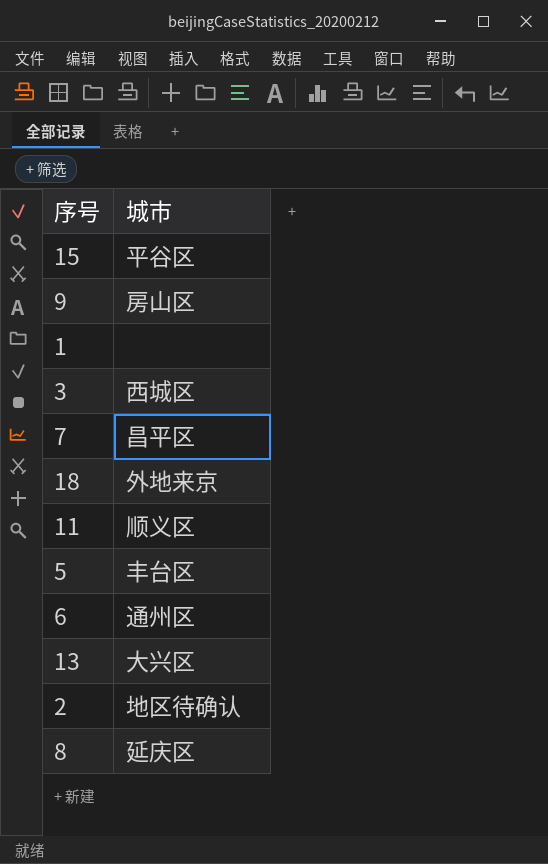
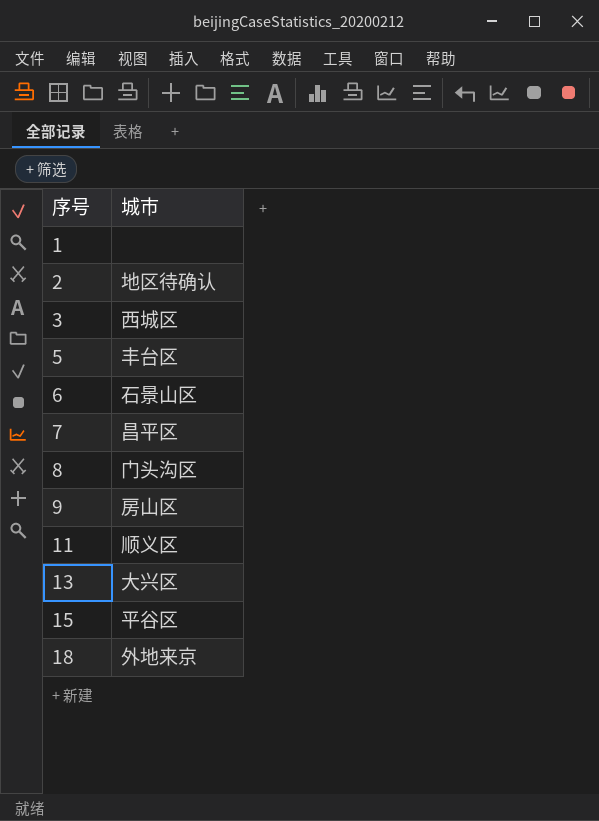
row order: none -> 序号 ascending
6 | 城市: 通州区 -> 石景山区
8 | 城市: 延庆区 -> 门头沟区

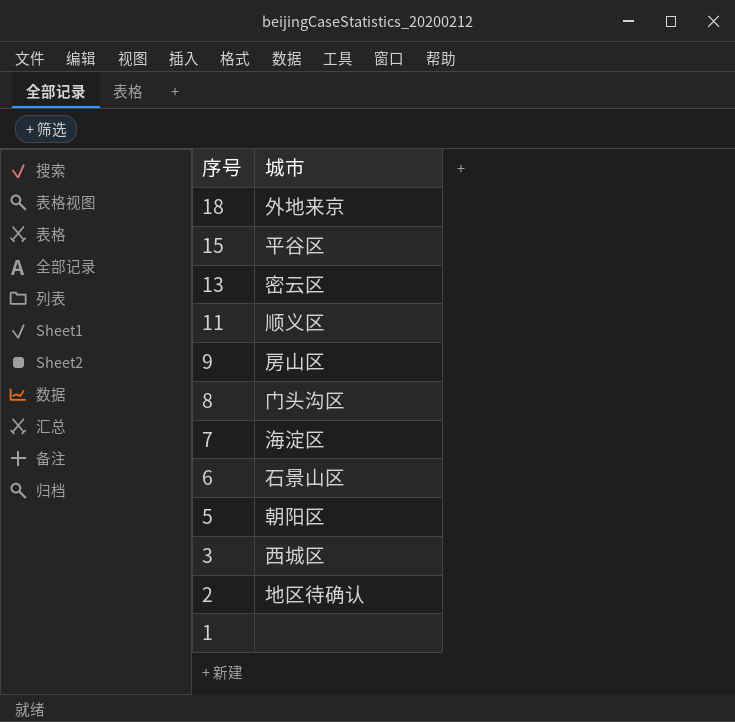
row order: 序号 ascending -> 序号 descending
13 | 城市: 大兴区 -> 密云区
7 | 城市: 昌平区 -> 海淀区
5 | 城市: 丰台区 -> 朝阳区

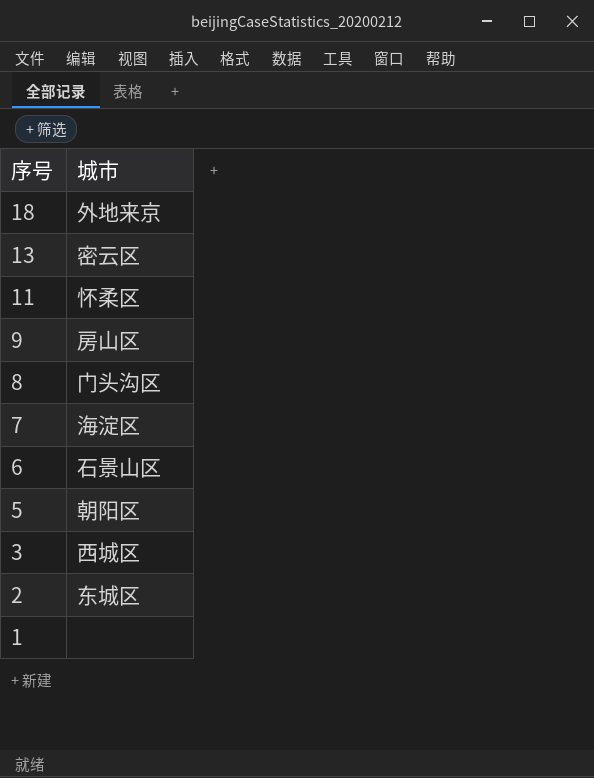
row 15: 平谷区 -> none
11 | 城市: 顺义区 -> 怀柔区
2 | 城市: 地区待确认 -> 东城区

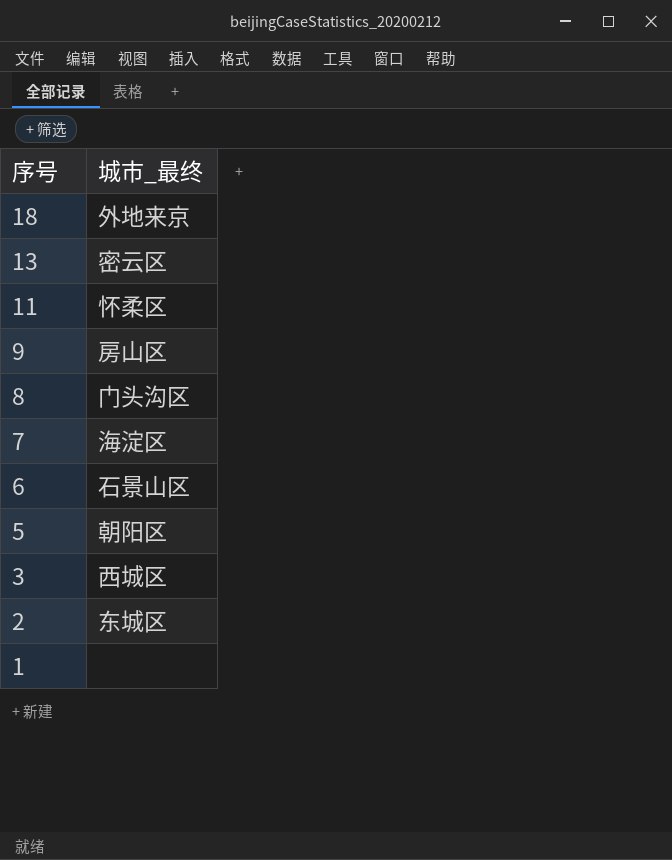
column name: 城市 -> 城市_最终

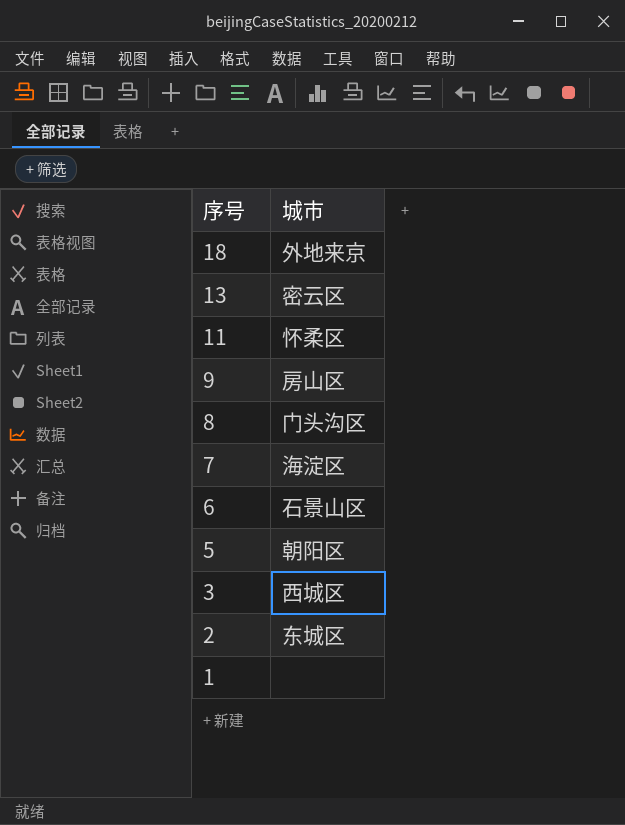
column name: 城市_最终 -> 城市

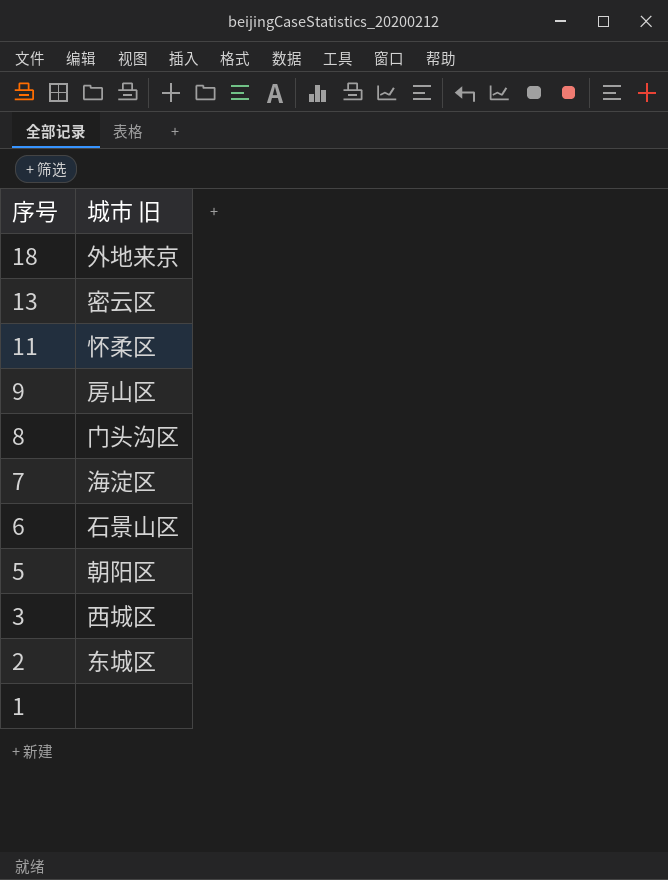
column name: 城市 -> 城市 旧

